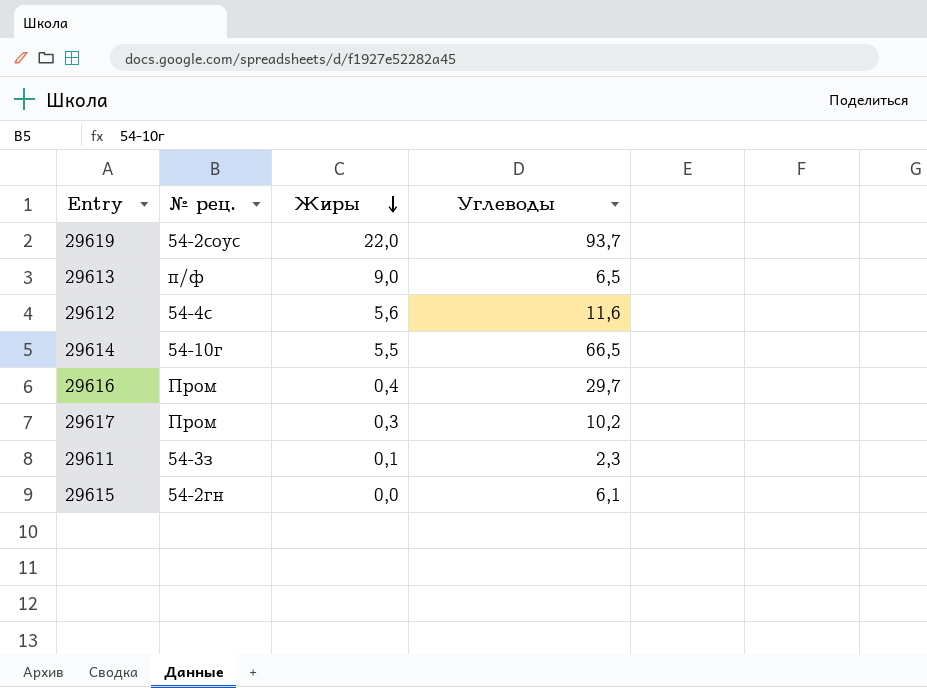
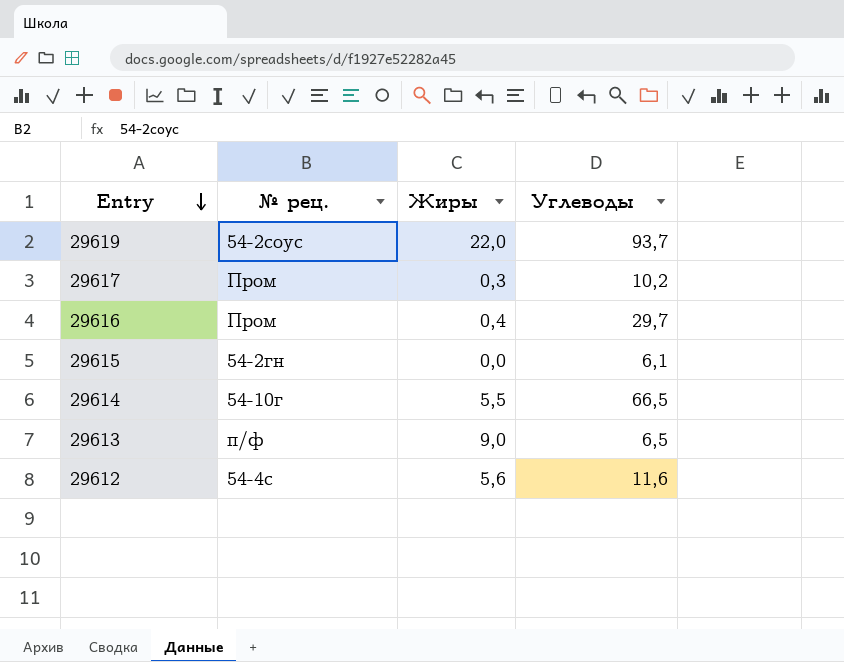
row order: Жиры descending -> Entry descending
row 29611: 54-3з | 0,1 | 2,3 -> none

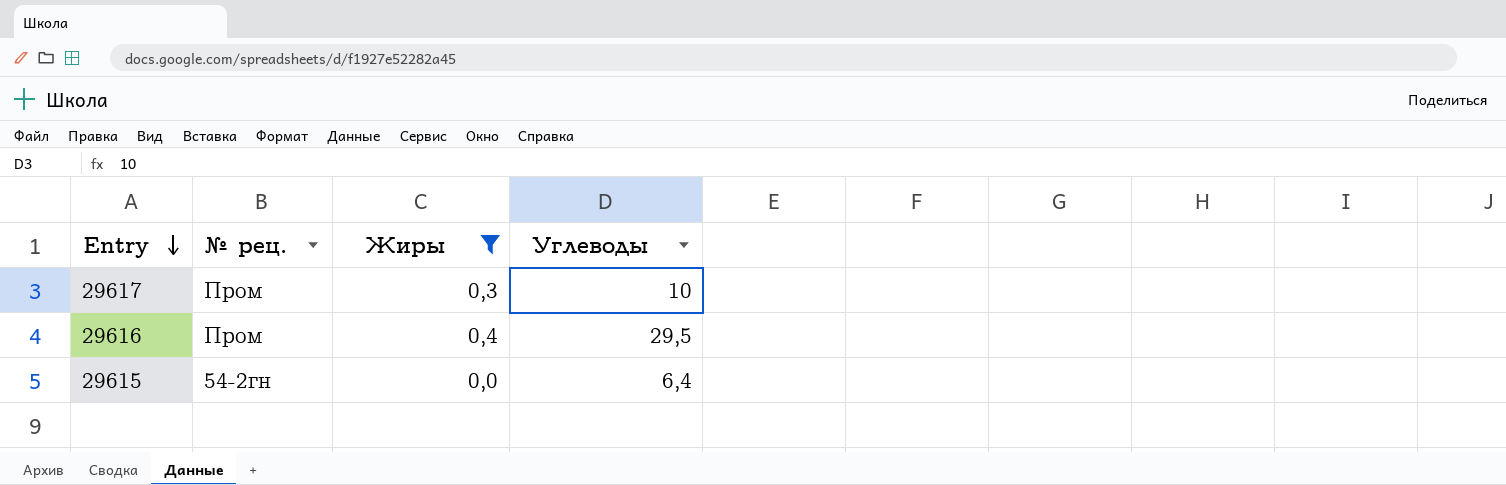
filter: none -> Жиры <= 0,4
29617 | Углеводы: 10,2 -> 10
29616 | Углеводы: 29,7 -> 29,5
29615 | Углеводы: 6,1 -> 6,4

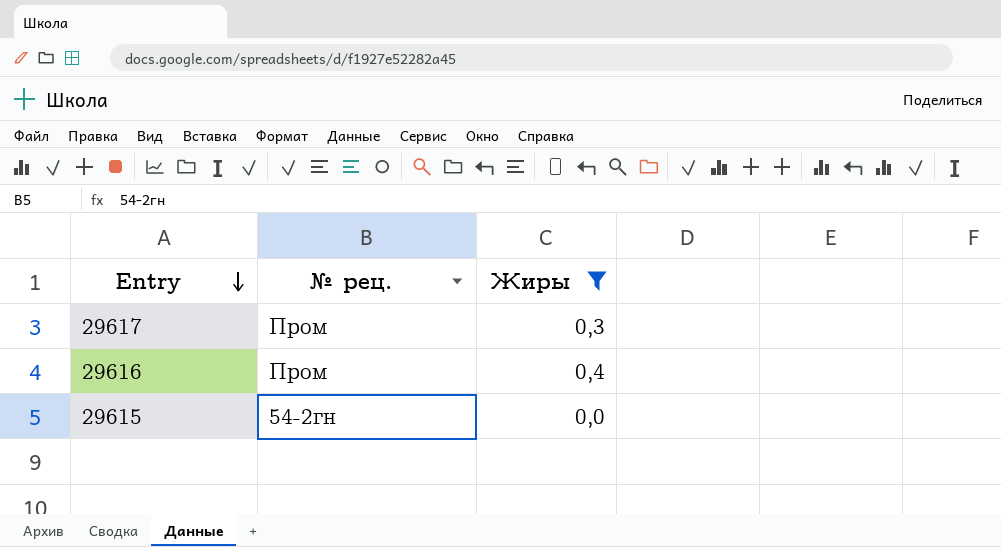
column Углеводы | position: 4 -> none

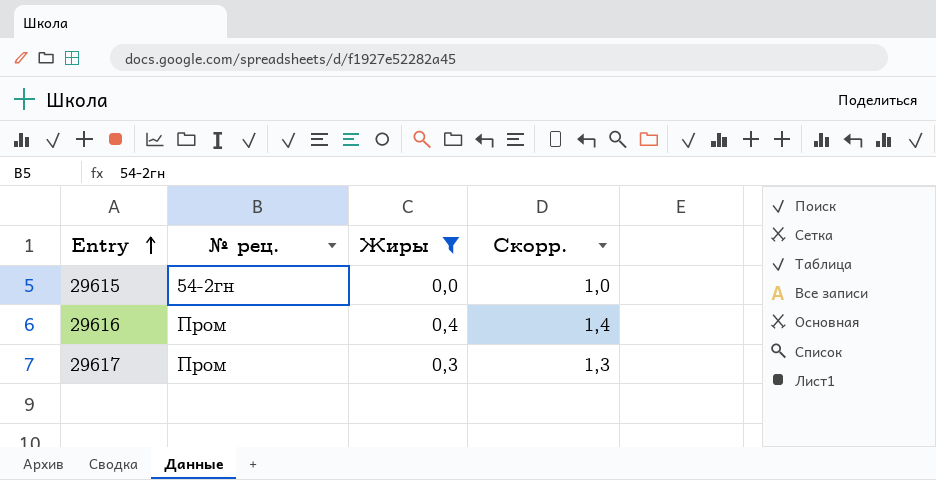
row order: Entry descending -> Entry ascending
column Скорр. | formula: none -> [Жиры] + 1

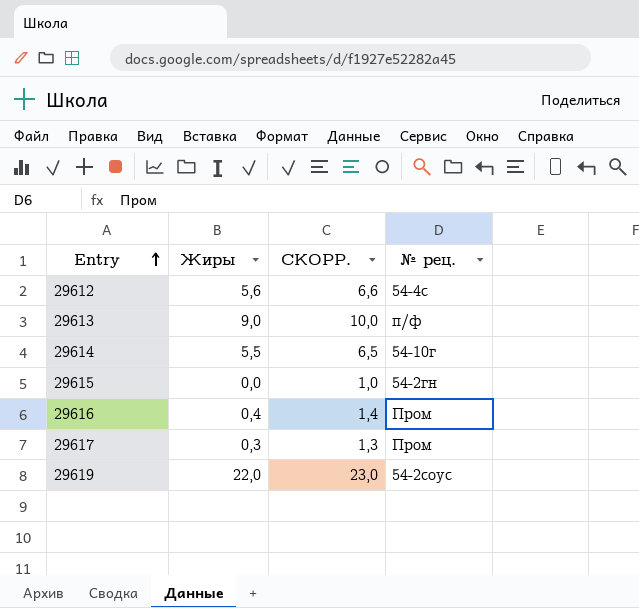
filter: Жиры <= 0,4 -> none
column name: Скорр. -> СКОРР.
column № рец. | position: 2 -> 4

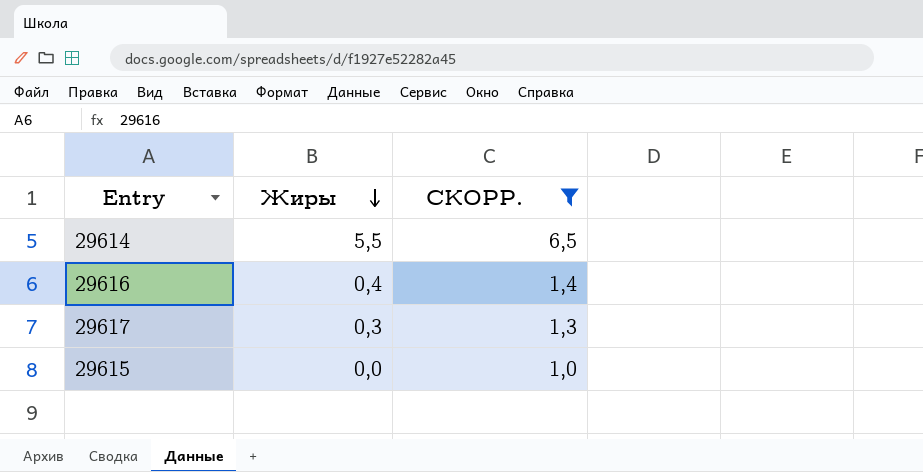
filter: none -> СКОРР. <= 6,5
row order: Entry ascending -> Жиры descending
column № рец. | position: 4 -> none

